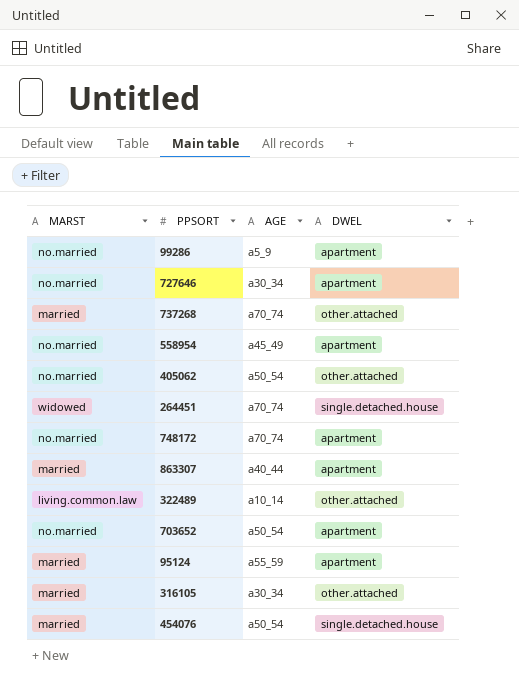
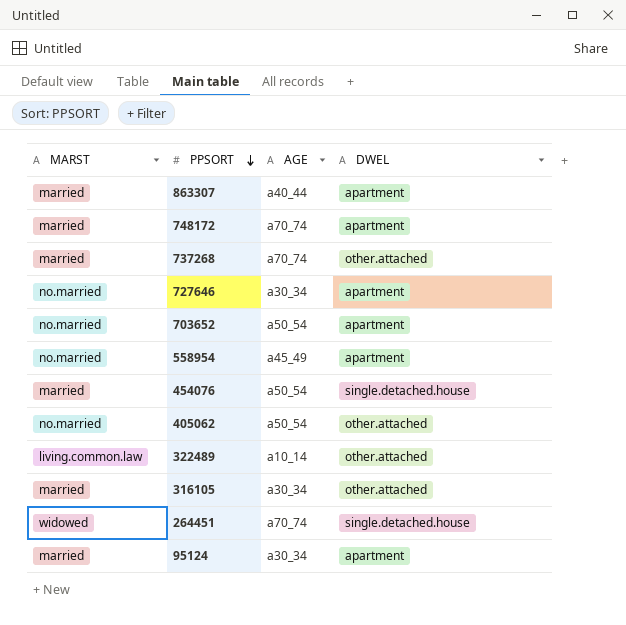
row order: none -> PPSORT descending
row 99286: no.married | a5_9 | apartment -> none
748172 | MARST: no.married -> married
95124 | AGE: a55_59 -> a30_34

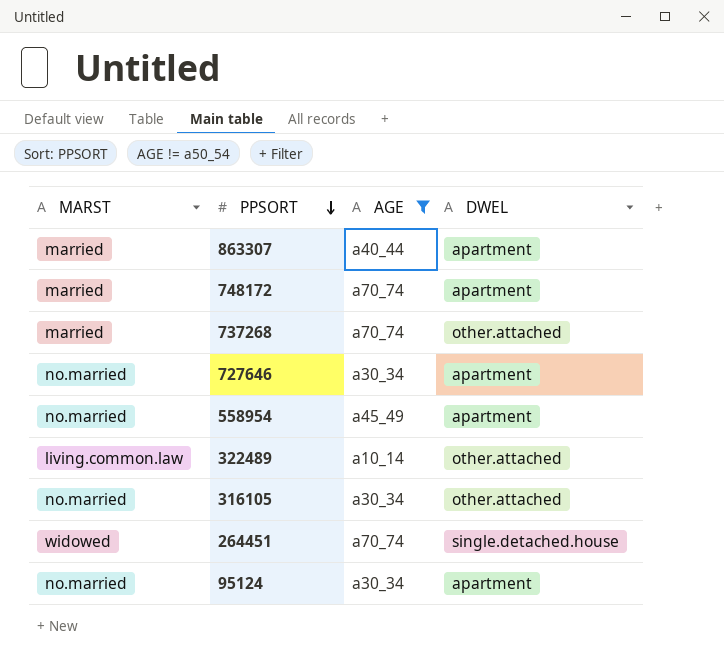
filter: none -> AGE != a50_54
316105 | MARST: married -> no.married
95124 | MARST: married -> no.married

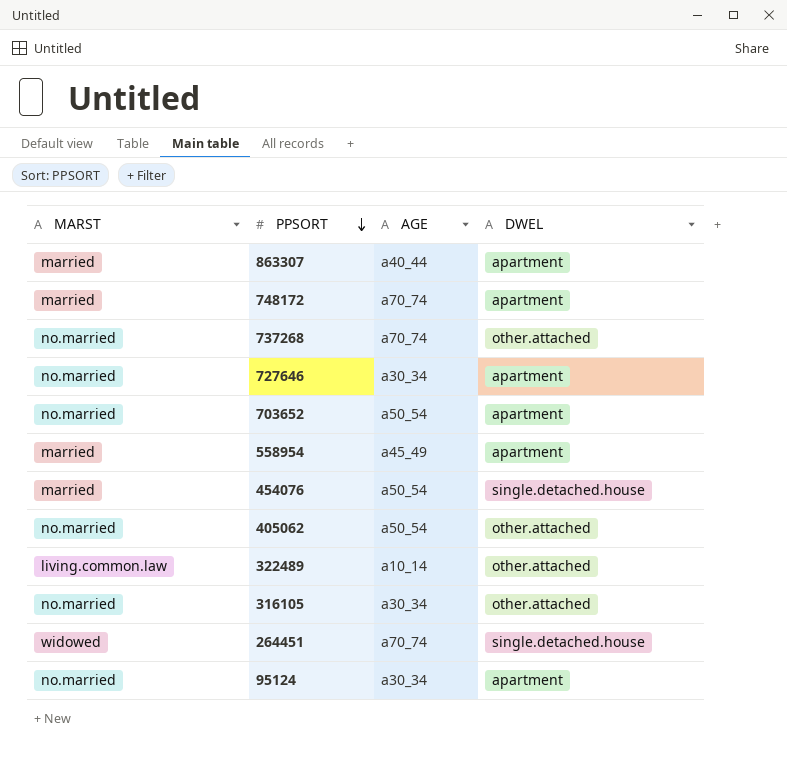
filter: AGE != a50_54 -> none
737268 | MARST: married -> no.married
558954 | MARST: no.married -> married

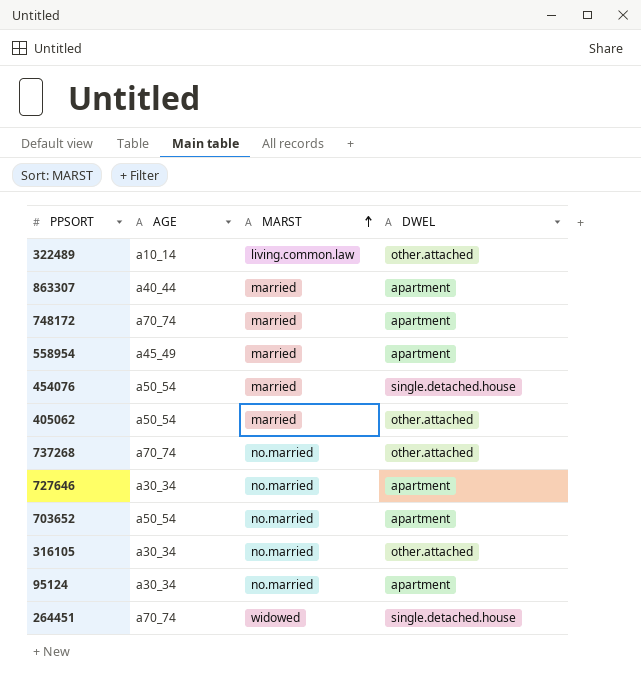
row order: PPSORT descending -> MARST ascending
column MARST | position: 1 -> 3
405062 | MARST: no.married -> married

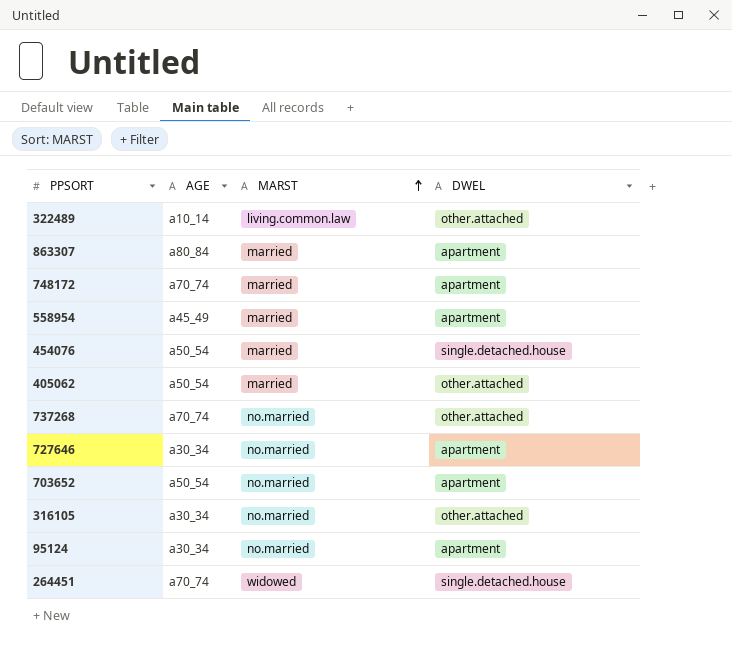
863307 | AGE: a40_44 -> a80_84

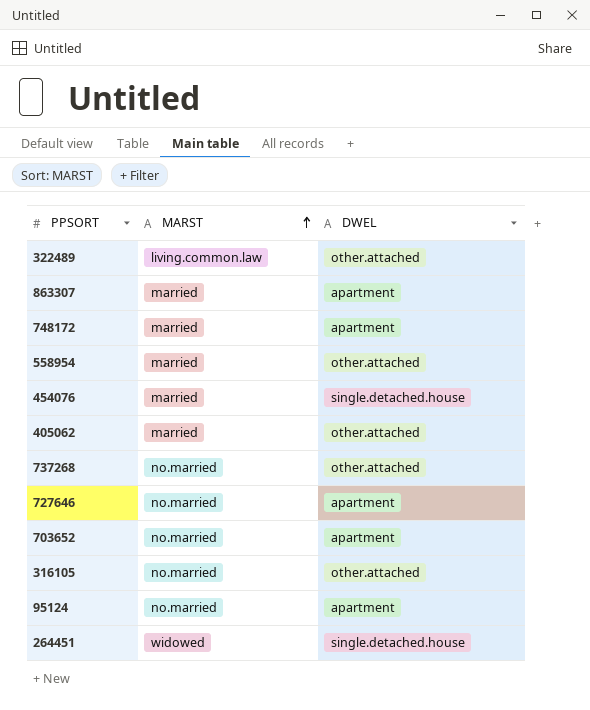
column AGE | position: 2 -> none
558954 | DWEL: apartment -> other.attached

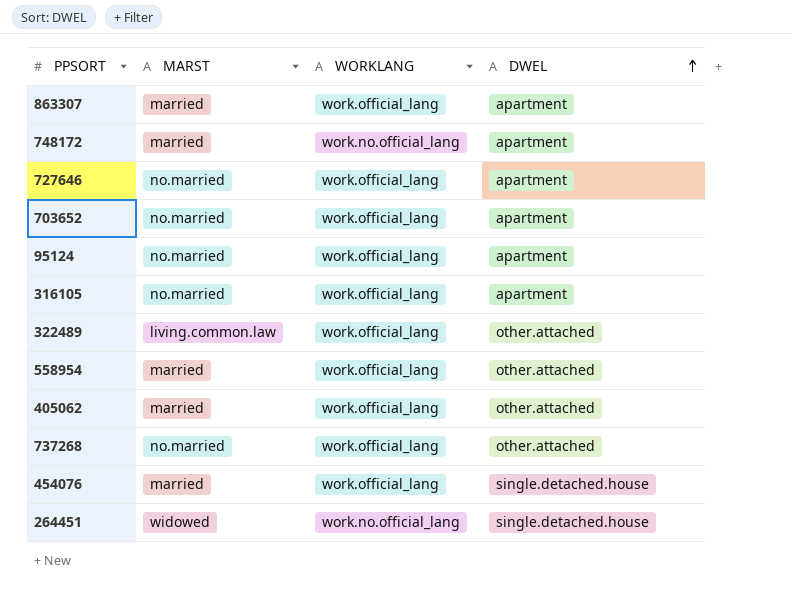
row order: MARST ascending -> DWEL ascending
column WORKLANG | position: none -> 3
316105 | DWEL: other.attached -> apartment

